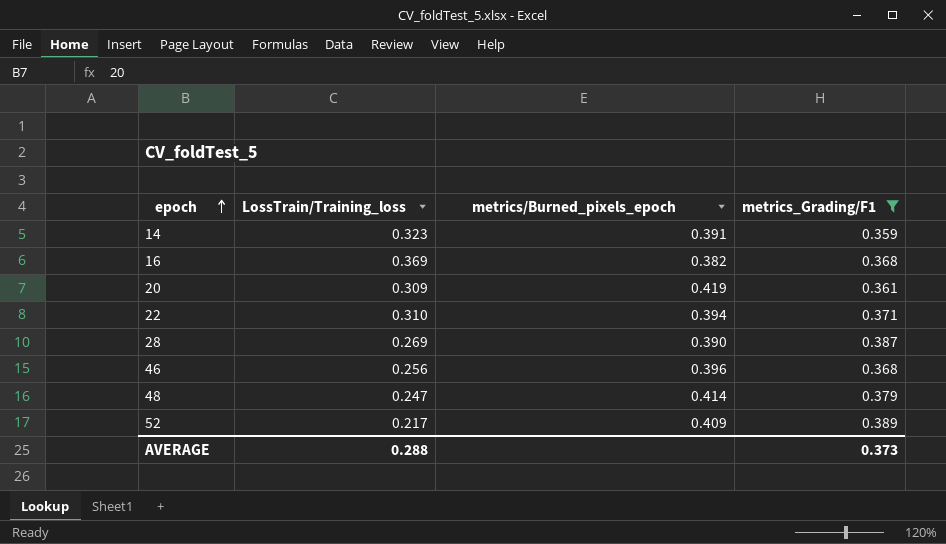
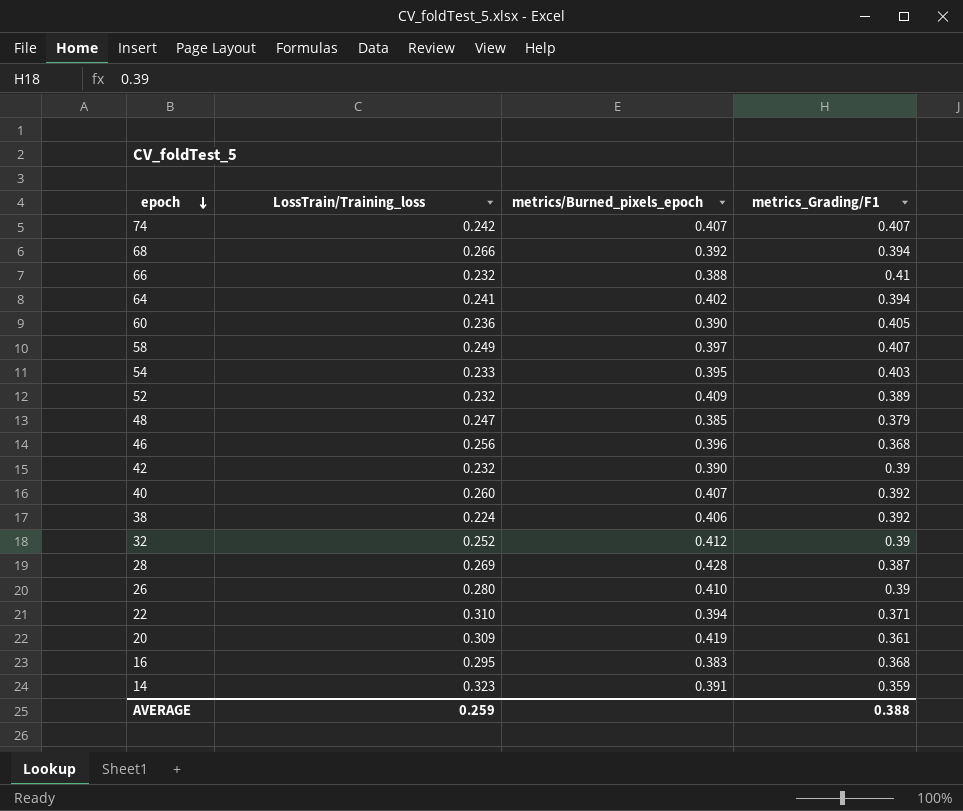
filter: metrics_Grading/F1 <= 0.389 -> none
row order: epoch ascending -> epoch descending
52 | LossTrain/Training_loss: 0.217 -> 0.232
48 | metrics/Burned_pixels_epoch: 0.414 -> 0.385
28 | metrics/Burned_pixels_epoch: 0.390 -> 0.428
16 | LossTrain/Training_loss: 0.369 -> 0.295
16 | metrics/Burned_pixels_epoch: 0.382 -> 0.383
AVERAGE | LossTrain/Training_loss: 0.288 -> 0.259
AVERAGE | metrics_Grading/F1: 0.373 -> 0.388

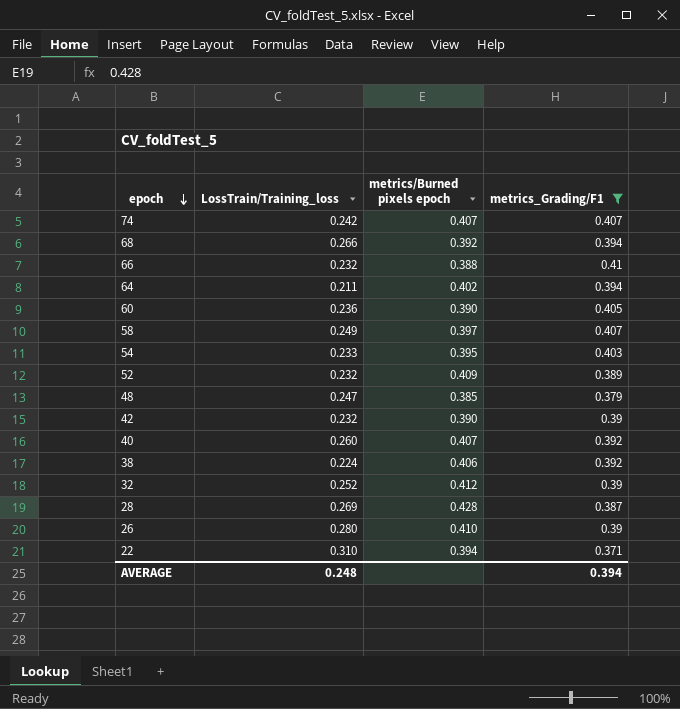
filter: none -> metrics_Grading/F1 >= 0.371
column name: metrics/Burned_pixels_epoch -> metrics/Burned pixels epoch
64 | LossTrain/Training_loss: 0.241 -> 0.211
AVERAGE | LossTrain/Training_loss: 0.259 -> 0.248
AVERAGE | metrics_Grading/F1: 0.388 -> 0.394

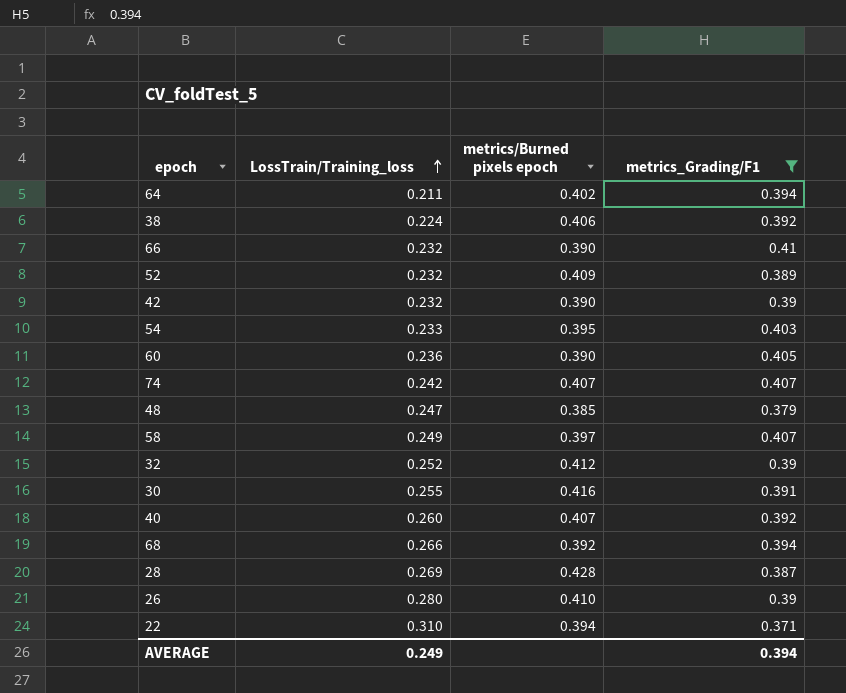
row order: epoch descending -> LossTrain/Training_loss ascending
66 | metrics/Burned pixels epoch: 0.388 -> 0.390
row 30: none -> 0.255 | 0.416 | 0.391
AVERAGE | LossTrain/Training_loss: 0.248 -> 0.249

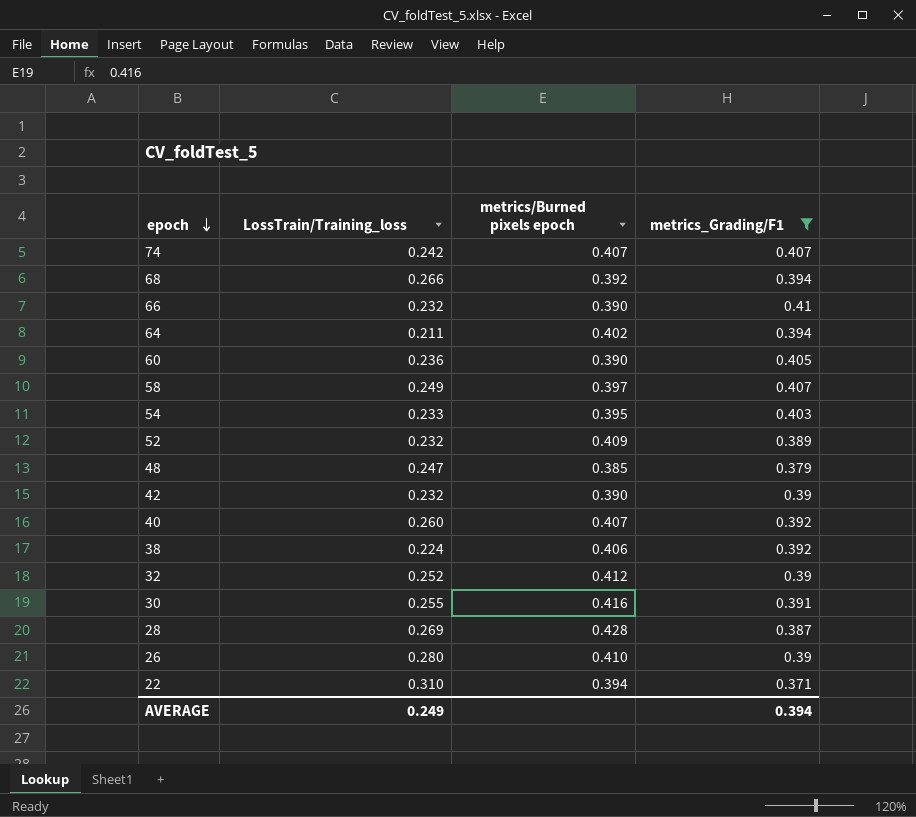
row order: LossTrain/Training_loss ascending -> epoch descending

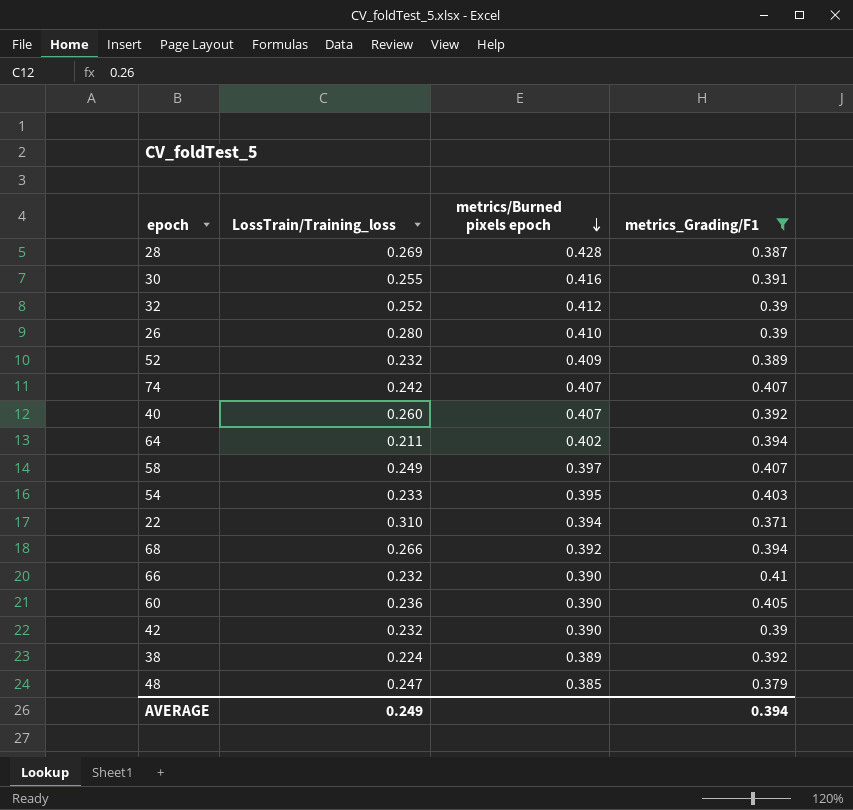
row order: epoch descending -> metrics/Burned pixels epoch descending
38 | metrics/Burned pixels epoch: 0.406 -> 0.389

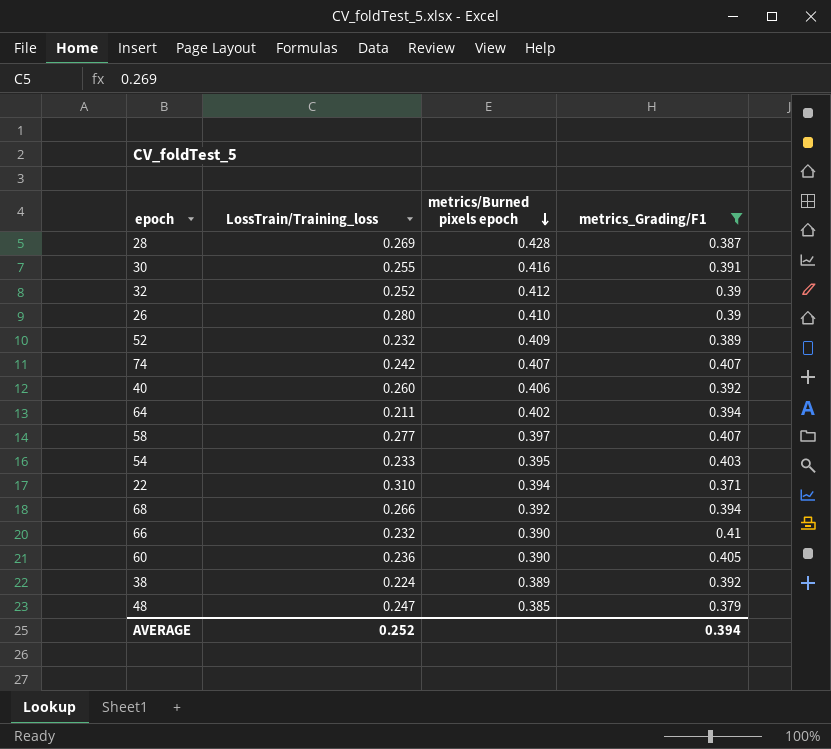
row 42: 0.232 | 0.390 | 0.39 -> none
40 | metrics/Burned pixels epoch: 0.407 -> 0.406
58 | LossTrain/Training_loss: 0.249 -> 0.277
AVERAGE | LossTrain/Training_loss: 0.249 -> 0.252

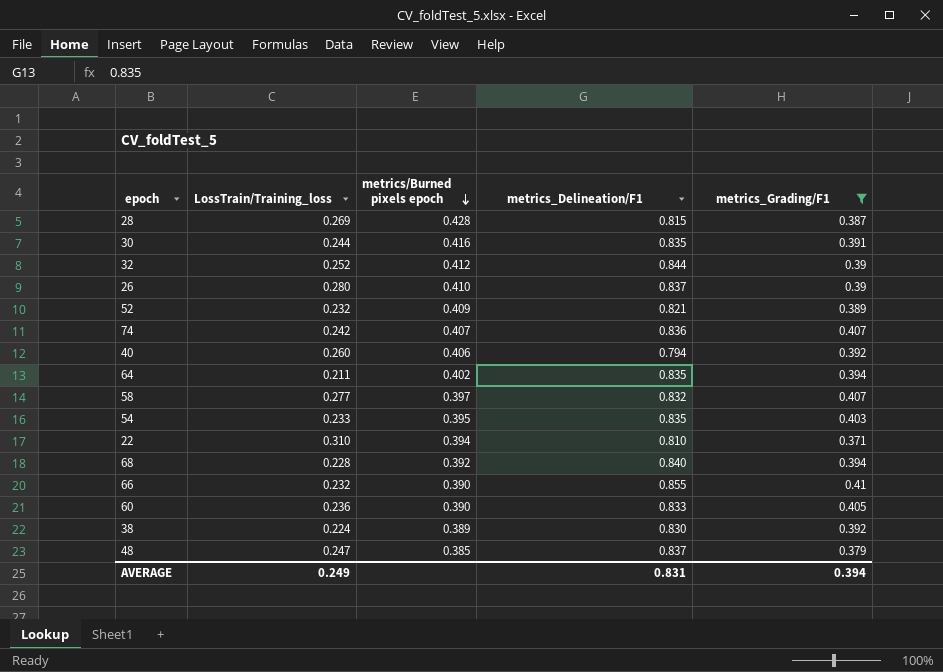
column metrics_Delineation/F1 | position: none -> 4
30 | LossTrain/Training_loss: 0.255 -> 0.244
68 | LossTrain/Training_loss: 0.266 -> 0.228
AVERAGE | LossTrain/Training_loss: 0.252 -> 0.249

